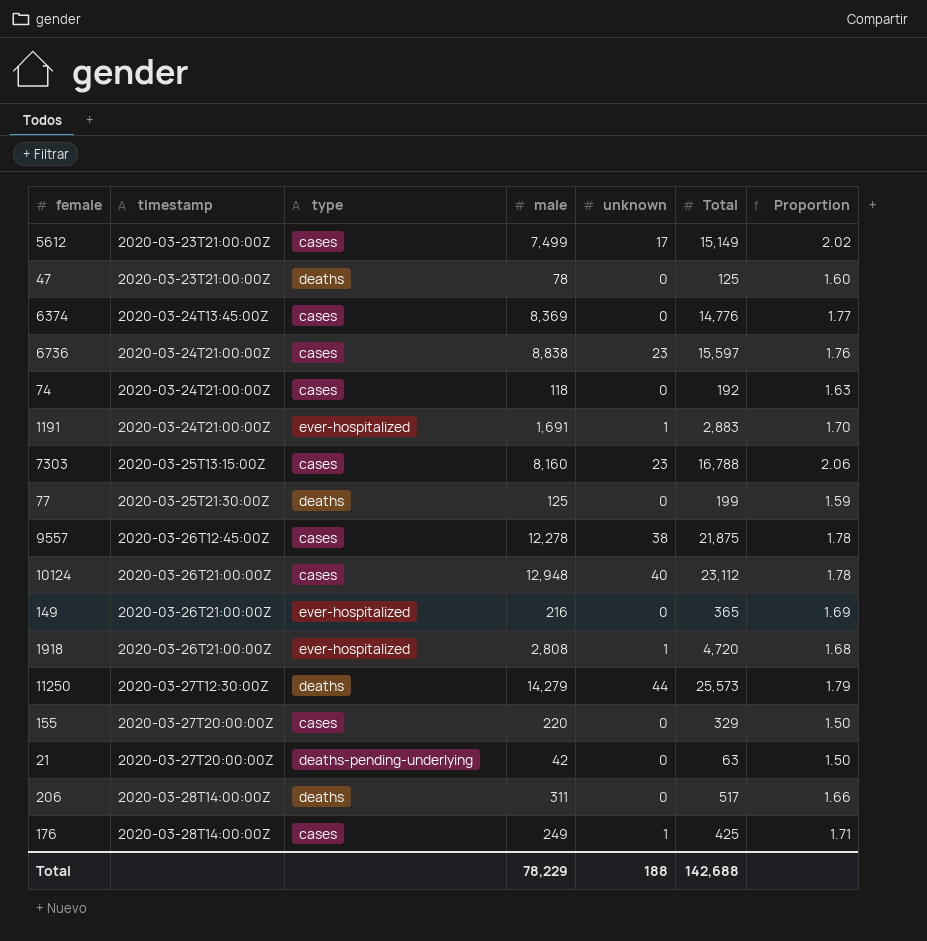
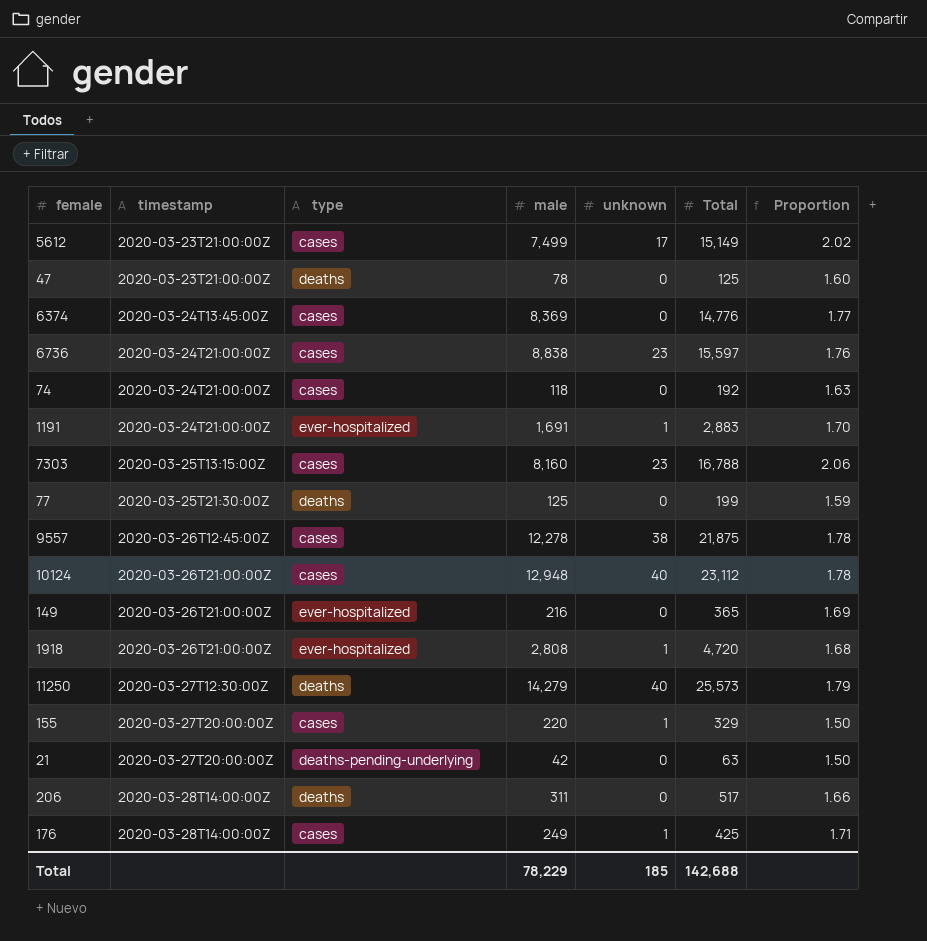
11250 | unknown: 44 -> 40
155 | unknown: 0 -> 1
Total | unknown: 188 -> 185

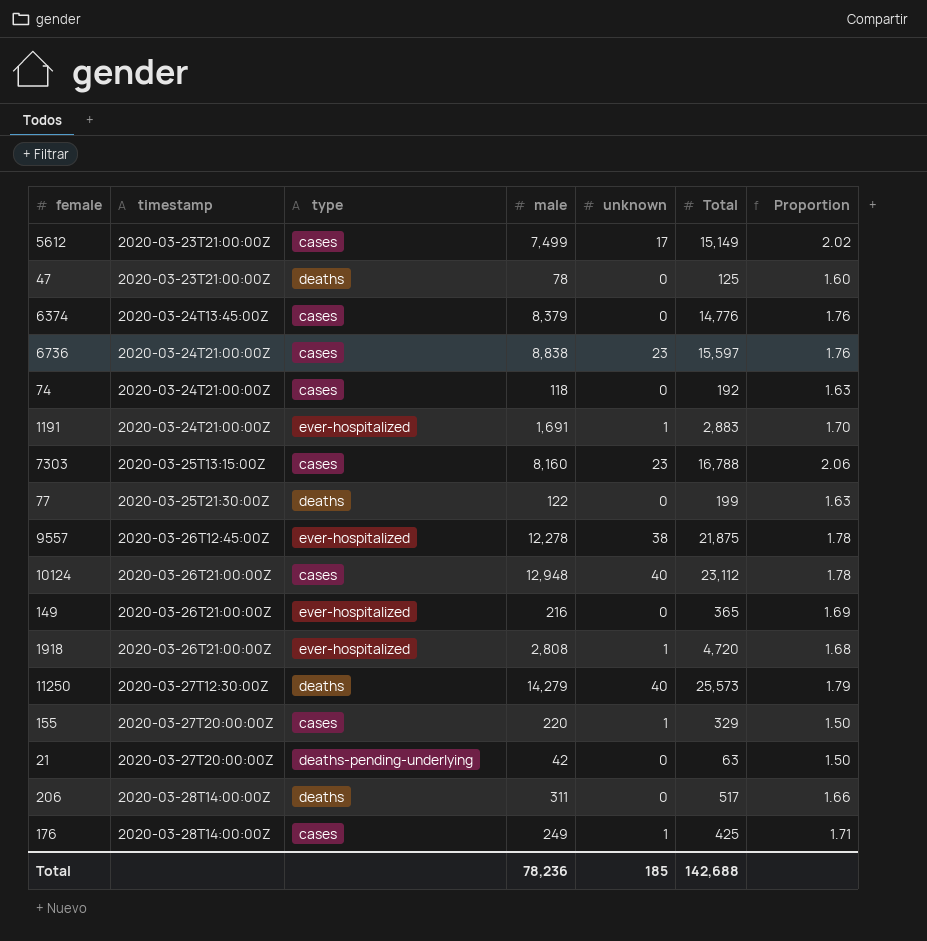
6374 | male: 8,369 -> 8,379
6374 | Proportion: 1.77 -> 1.76
77 | male: 125 -> 122
77 | Proportion: 1.59 -> 1.63
9557 | type: cases -> ever-hospitalized
Total | male: 78,229 -> 78,236

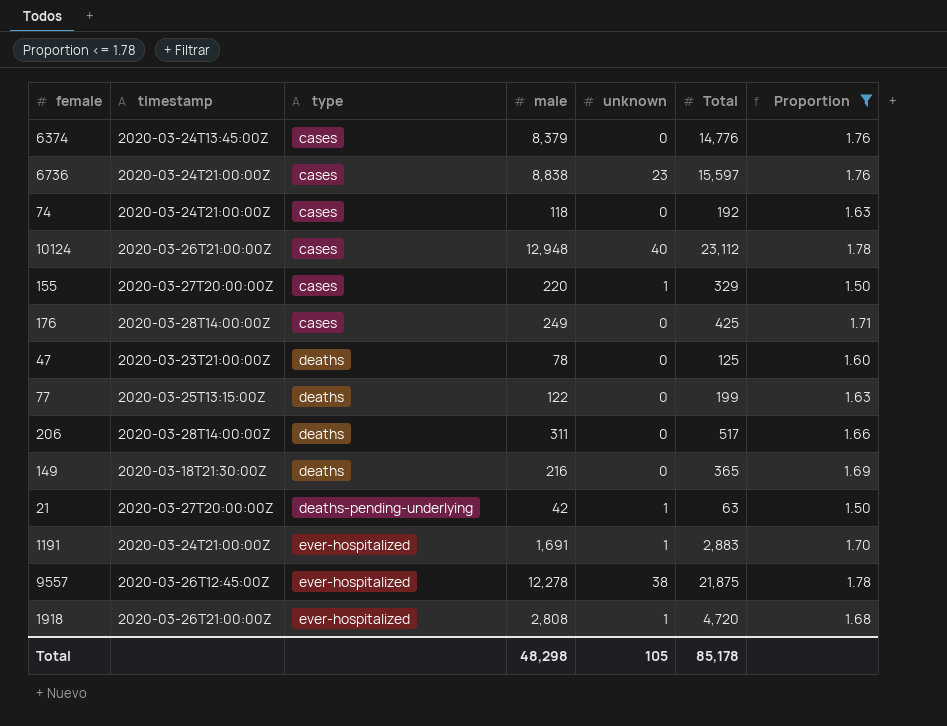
filter: none -> Proportion <= 1.78
row order: timestamp ascending -> type ascending
176 | unknown: 1 -> 0
77 | timestamp: 2020-03-25T21:30:00Z -> 2020-03-25T13:15:00Z
149 | timestamp: 2020-03-26T21:00:00Z -> 2020-03-18T21:30:00Z
149 | type: ever-hospitalized -> deaths
21 | unknown: 0 -> 1
Total | male: 78,236 -> 48,298
Total | unknown: 185 -> 105
Total | Total: 142,688 -> 85,178

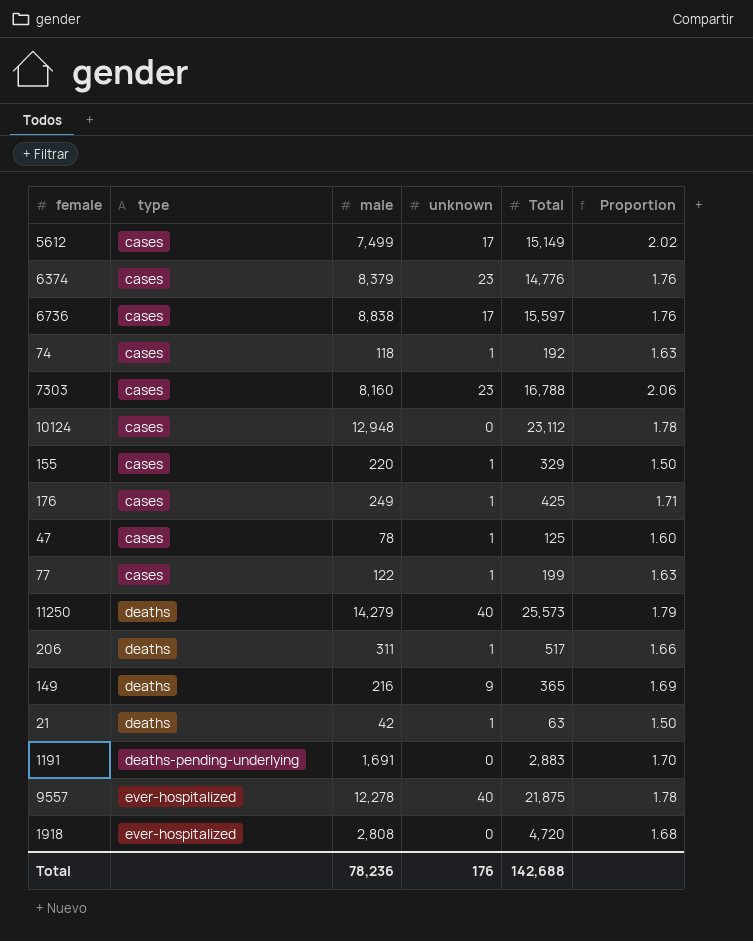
filter: Proportion <= 1.78 -> none
column timestamp | position: 2 -> none
6374 | unknown: 0 -> 23
6736 | unknown: 23 -> 17
74 | unknown: 0 -> 1
10124 | unknown: 40 -> 0
176 | unknown: 0 -> 1
47 | type: deaths -> cases
47 | unknown: 0 -> 1
77 | type: deaths -> cases
77 | unknown: 0 -> 1
206 | unknown: 0 -> 1
149 | unknown: 0 -> 9
21 | type: deaths-pending-underlying -> deaths
1191 | type: ever-hospitalized -> deaths-pending-underlying
1191 | unknown: 1 -> 0
9557 | unknown: 38 -> 40
1918 | unknown: 1 -> 0
Total | male: 48,298 -> 78,236
Total | unknown: 105 -> 176
Total | Total: 85,178 -> 142,688

